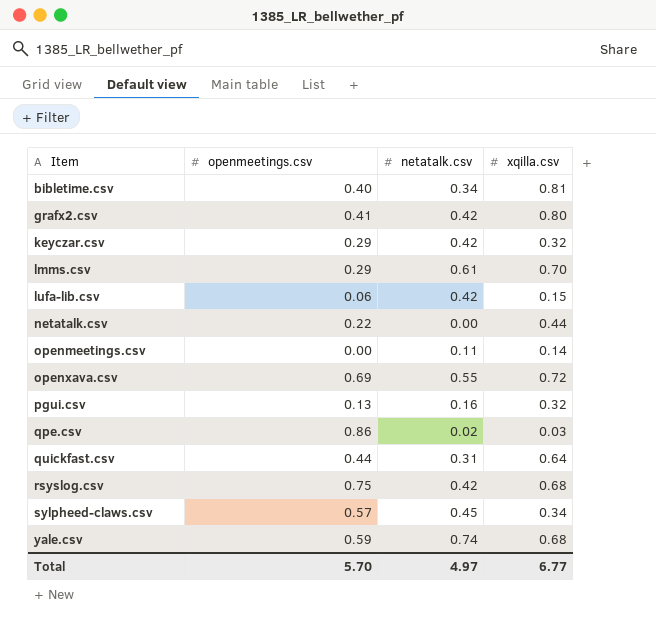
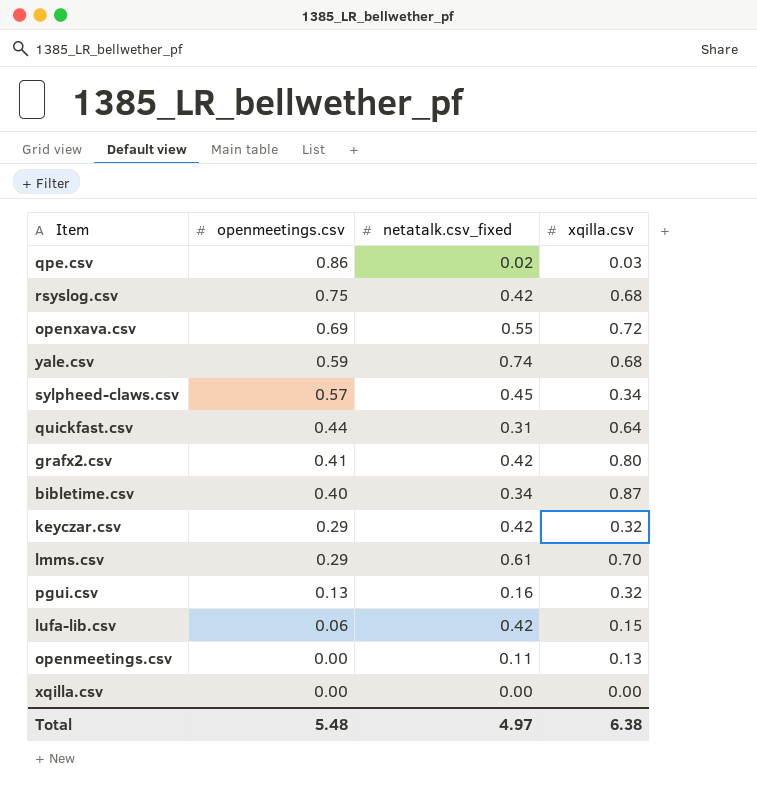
row order: Item ascending -> openmeetings.csv descending
column name: netatalk.csv -> netatalk.csv_fixed
row netatalk.csv: 0.22 | 0.00 | 0.44 -> none
bibletime.csv | xqilla.csv: 0.81 -> 0.87
openmeetings.csv | xqilla.csv: 0.14 -> 0.13
row xqilla.csv: none -> 0.00 | 0.00 | 0.00
Total | openmeetings.csv: 5.70 -> 5.48
Total | xqilla.csv: 6.77 -> 6.38

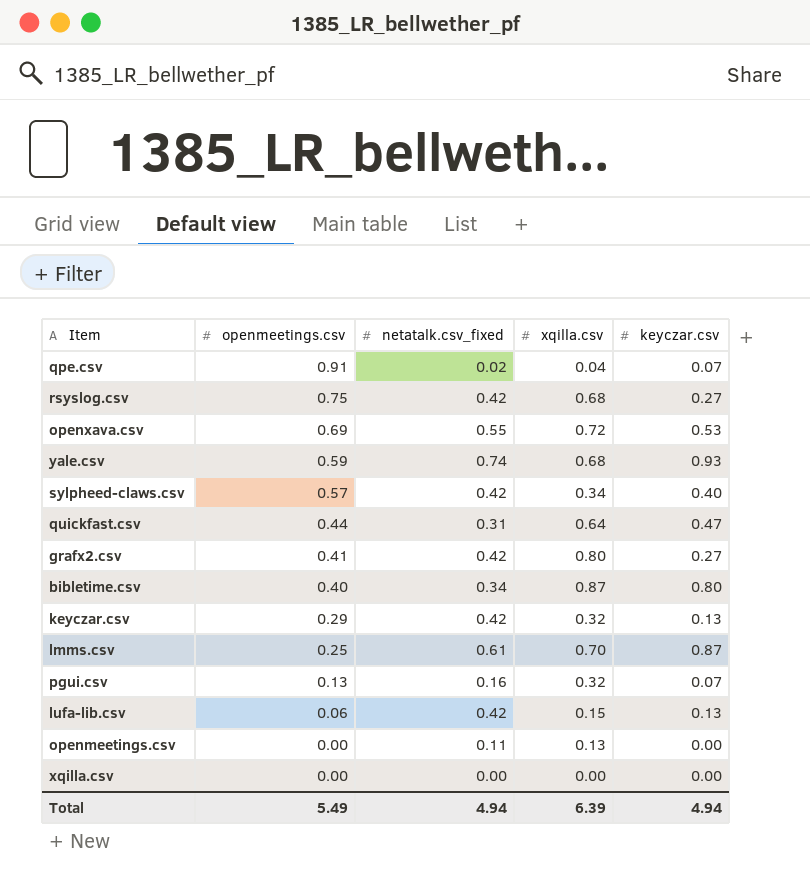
column keyczar.csv | position: none -> 5
qpe.csv | openmeetings.csv: 0.86 -> 0.91
qpe.csv | xqilla.csv: 0.03 -> 0.04
sylpheed-claws.csv | netatalk.csv_fixed: 0.45 -> 0.42
lmms.csv | openmeetings.csv: 0.29 -> 0.25
Total | openmeetings.csv: 5.48 -> 5.49
Total | netatalk.csv_fixed: 4.97 -> 4.94
Total | xqilla.csv: 6.38 -> 6.39

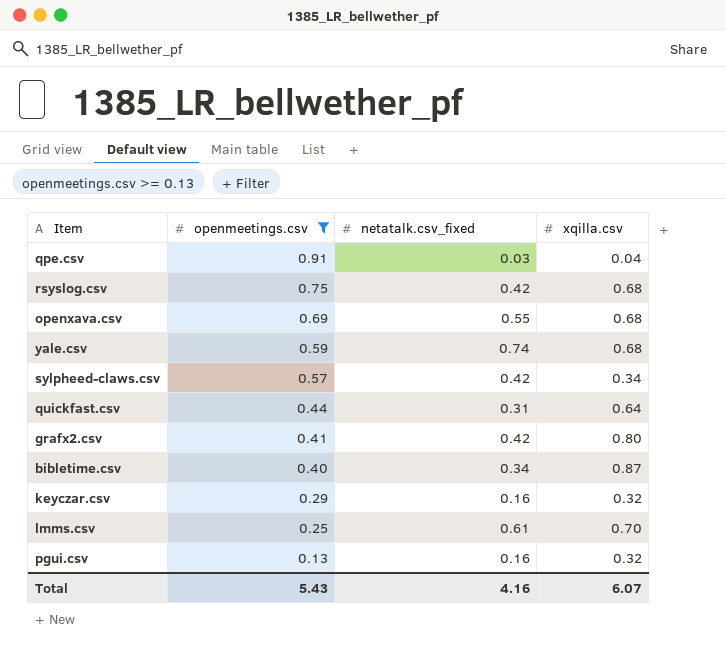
filter: none -> openmeetings.csv >= 0.13
column keyczar.csv | position: 5 -> none
qpe.csv | netatalk.csv_fixed: 0.02 -> 0.03
openxava.csv | xqilla.csv: 0.72 -> 0.68
keyczar.csv | netatalk.csv_fixed: 0.42 -> 0.16
Total | openmeetings.csv: 5.49 -> 5.43
Total | netatalk.csv_fixed: 4.94 -> 4.16
Total | xqilla.csv: 6.39 -> 6.07

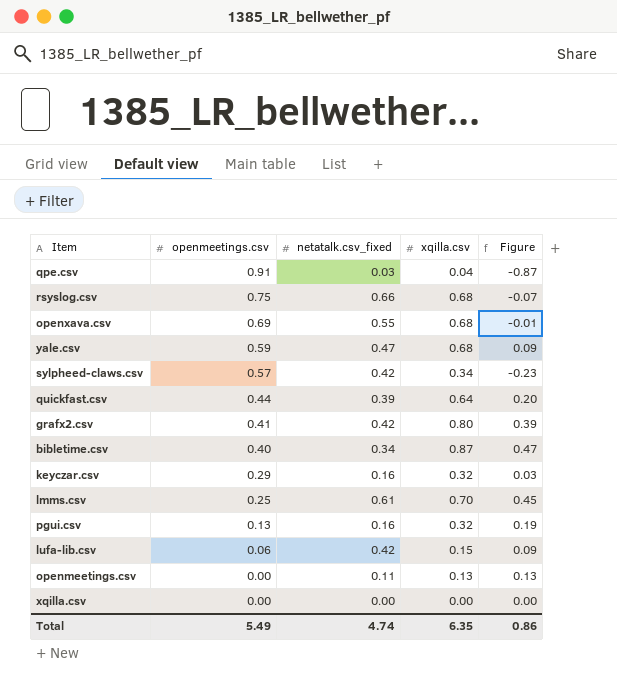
filter: openmeetings.csv >= 0.13 -> none
column Figure | formula: none -> [xqilla.csv] - [openmeetings.csv]
rsyslog.csv | netatalk.csv_fixed: 0.42 -> 0.66
yale.csv | netatalk.csv_fixed: 0.74 -> 0.47
quickfast.csv | netatalk.csv_fixed: 0.31 -> 0.39
Total | openmeetings.csv: 5.43 -> 5.49
Total | netatalk.csv_fixed: 4.16 -> 4.74
Total | xqilla.csv: 6.07 -> 6.35

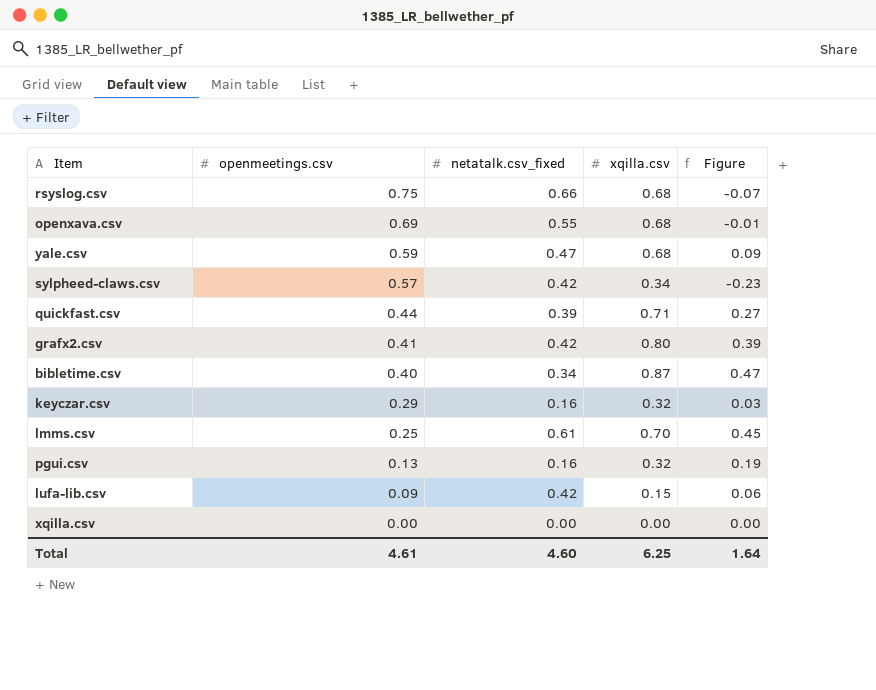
row qpe.csv: 0.91 | 0.03 | 0.04 | -0.87 -> none
row openmeetings.csv: 0.00 | 0.11 | 0.13 | 0.13 -> none
quickfast.csv | xqilla.csv: 0.64 -> 0.71
quickfast.csv | Figure: 0.20 -> 0.27
lufa-lib.csv | openmeetings.csv: 0.06 -> 0.09
lufa-lib.csv | Figure: 0.09 -> 0.06
Total | openmeetings.csv: 5.49 -> 4.61
Total | netatalk.csv_fixed: 4.74 -> 4.60
Total | xqilla.csv: 6.35 -> 6.25
Total | Figure: 0.86 -> 1.64

